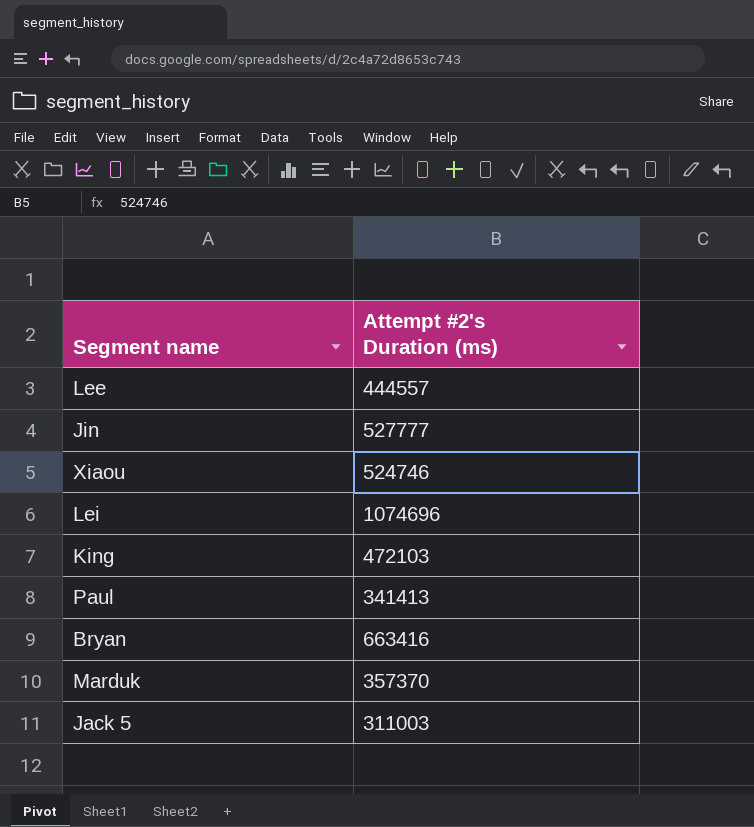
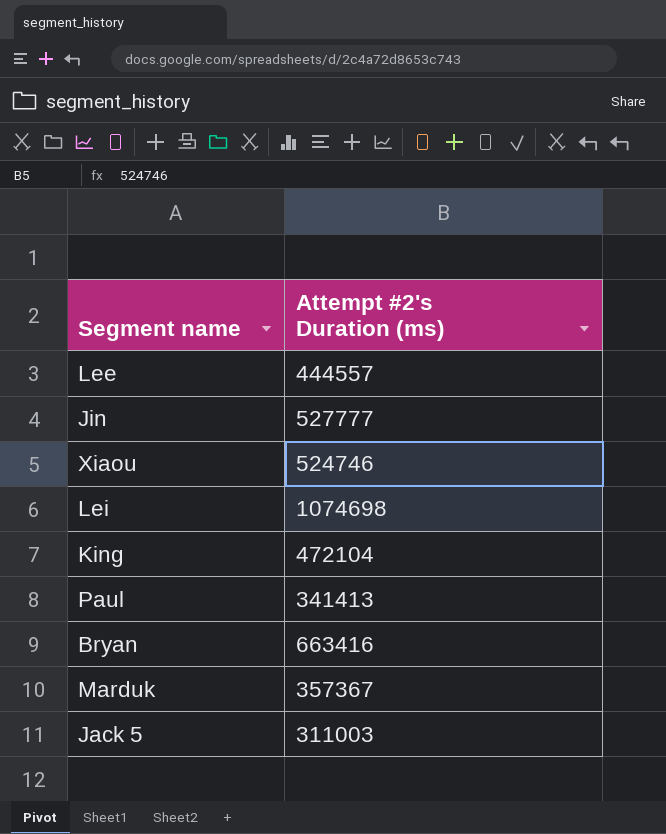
Lei | Attempt #2's Duration (ms): 1074696 -> 1074698
King | Attempt #2's Duration (ms): 472103 -> 472104
Marduk | Attempt #2's Duration (ms): 357370 -> 357367

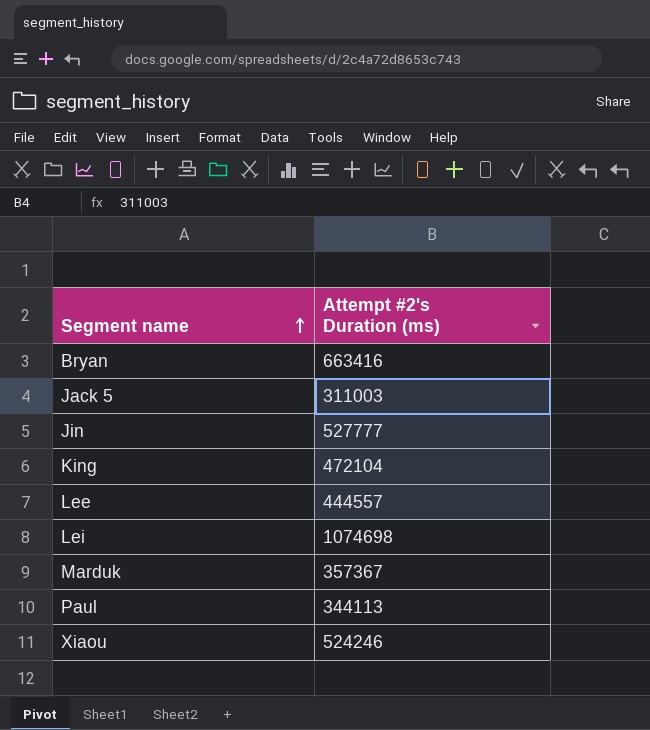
row order: none -> Segment name ascending
Paul | Attempt #2's Duration (ms): 341413 -> 344113
Xiaou | Attempt #2's Duration (ms): 524746 -> 524246

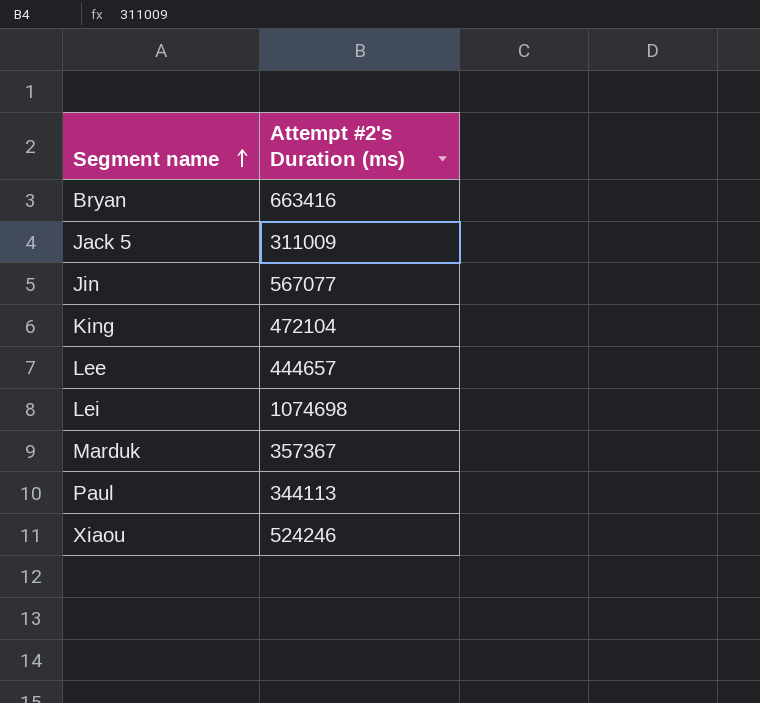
Jack 5 | Attempt #2's Duration (ms): 311003 -> 311009
Jin | Attempt #2's Duration (ms): 527777 -> 567077
Lee | Attempt #2's Duration (ms): 444557 -> 444657

